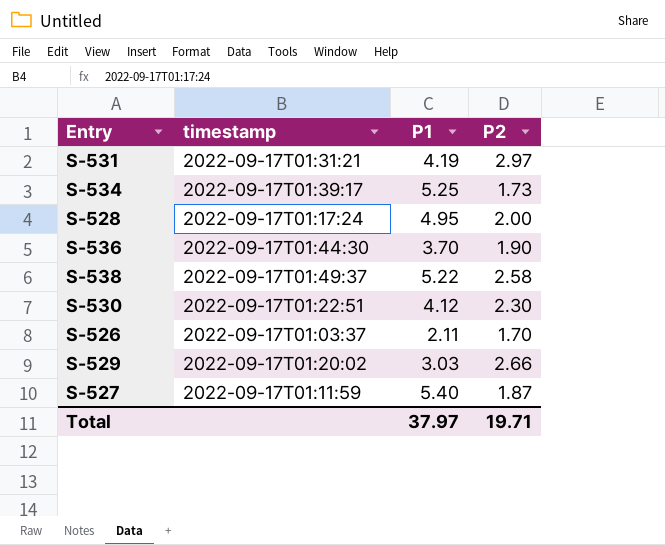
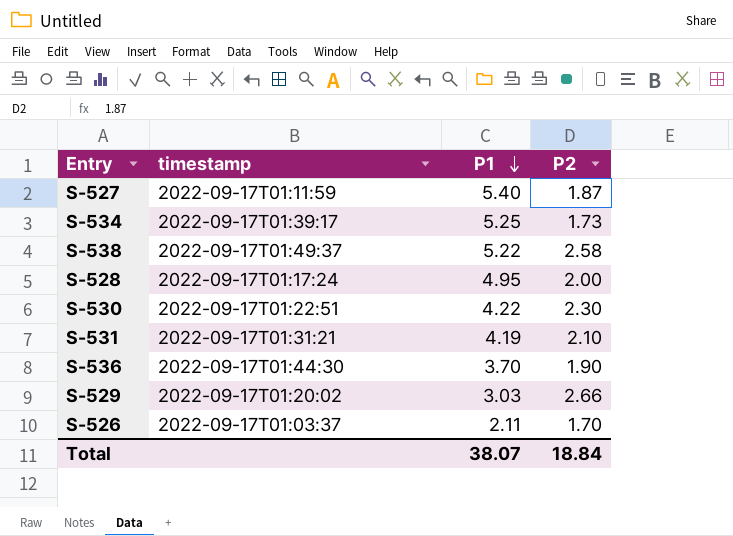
row order: none -> P1 descending
S-530 | P1: 4.12 -> 4.22
S-531 | P2: 2.97 -> 2.10
Total | P1: 37.97 -> 38.07
Total | P2: 19.71 -> 18.84

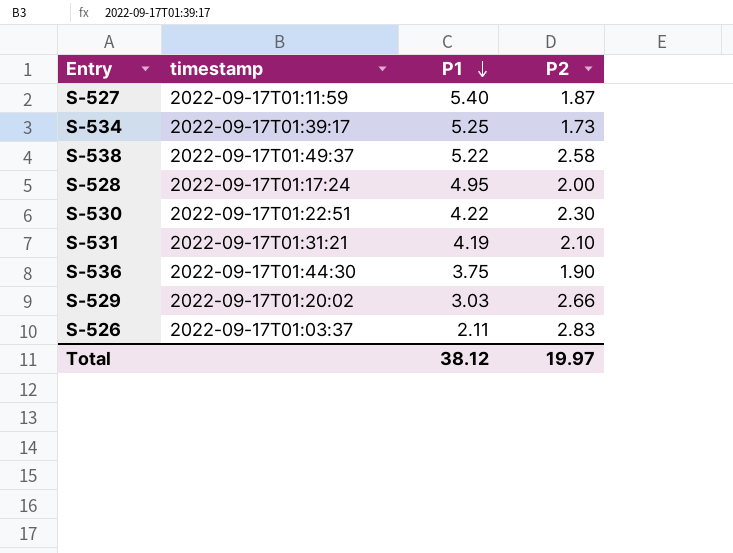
S-536 | P1: 3.70 -> 3.75
S-526 | P2: 1.70 -> 2.83
Total | P1: 38.07 -> 38.12
Total | P2: 18.84 -> 19.97

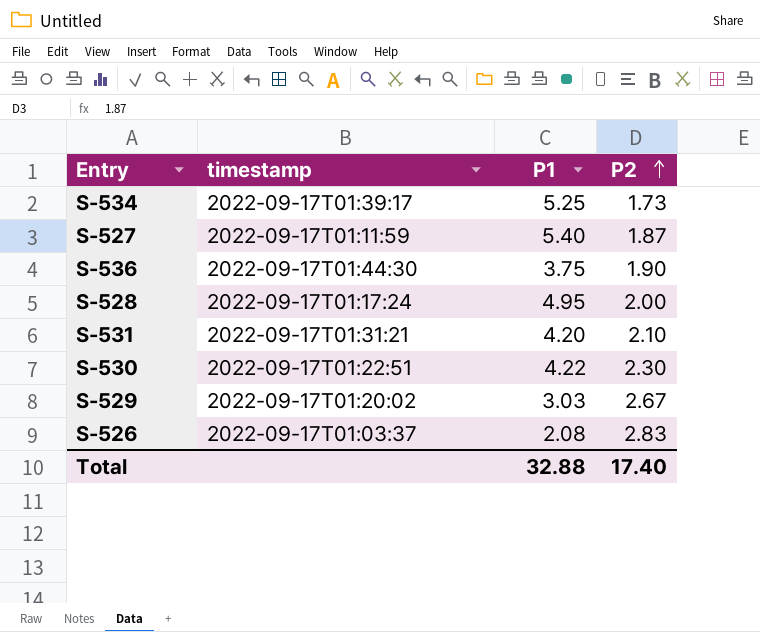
row order: P1 descending -> P2 ascending
row S-538: 2022-09-17T01:49:37 | 5.22 | 2.58 -> none
S-531 | P1: 4.19 -> 4.20
S-529 | P2: 2.66 -> 2.67
S-526 | P1: 2.11 -> 2.08
Total | P1: 38.12 -> 32.88
Total | P2: 19.97 -> 17.40

